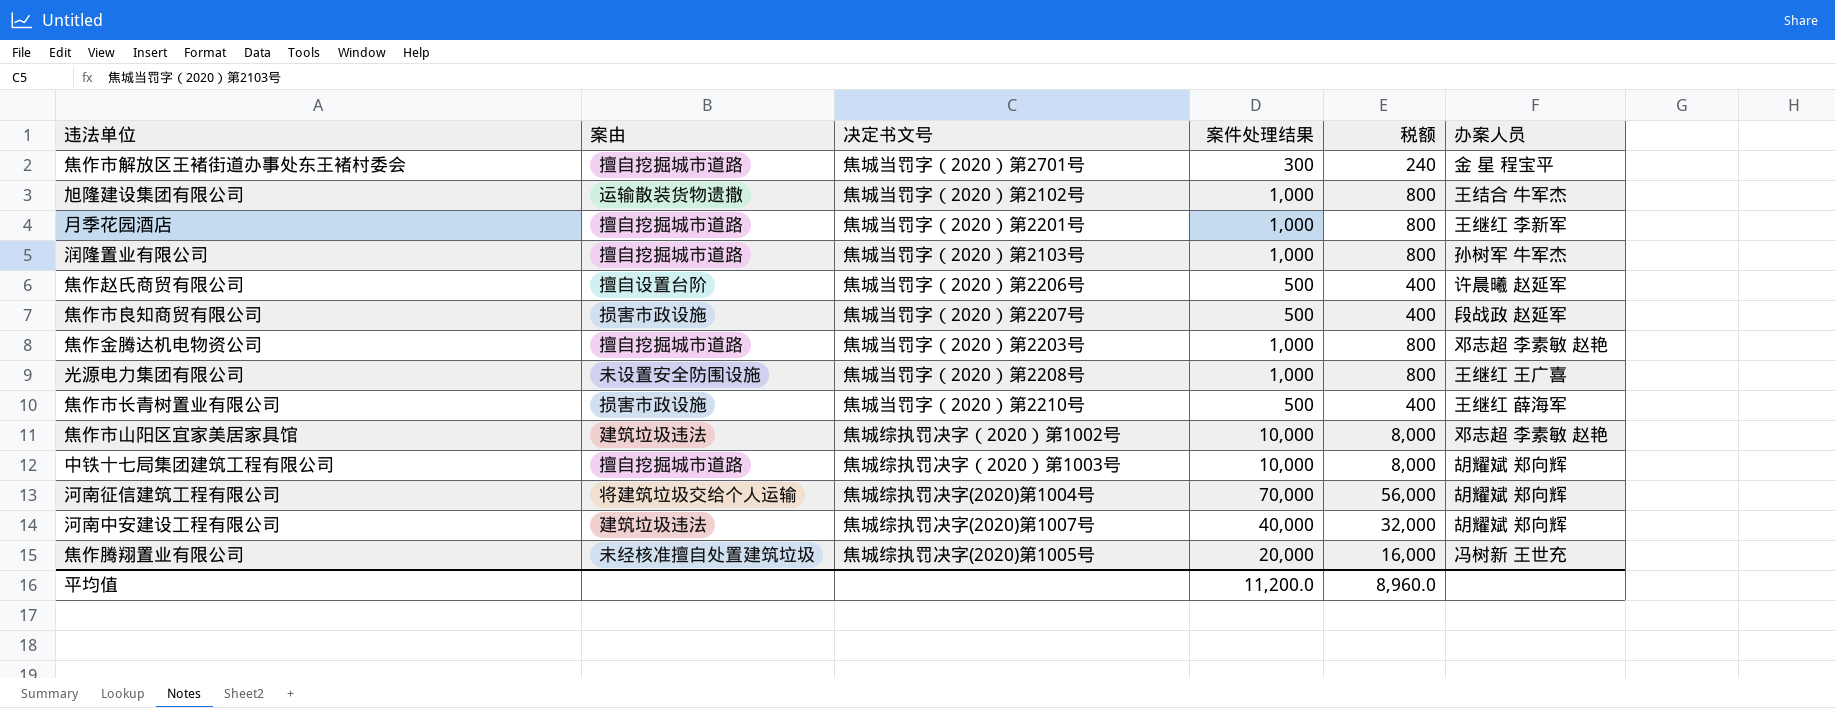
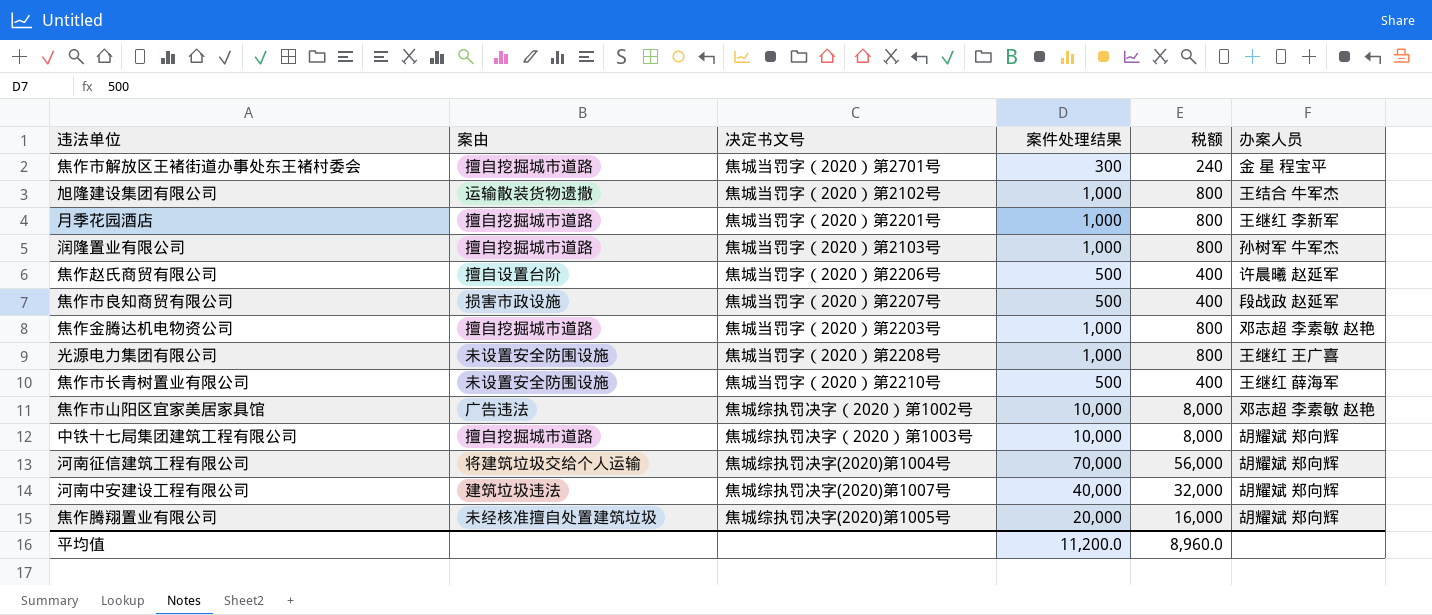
焦作市长青树置业有限公司 | 案由: 损害市政设施 -> 未设置安全防围设施
焦作市山阳区宜家美居家具馆 | 案由: 建筑垃圾违法 -> 广告违法
焦作腾翔置业有限公司 | 办案人员: 冯树新 王世充 -> 胡耀斌 郑向辉

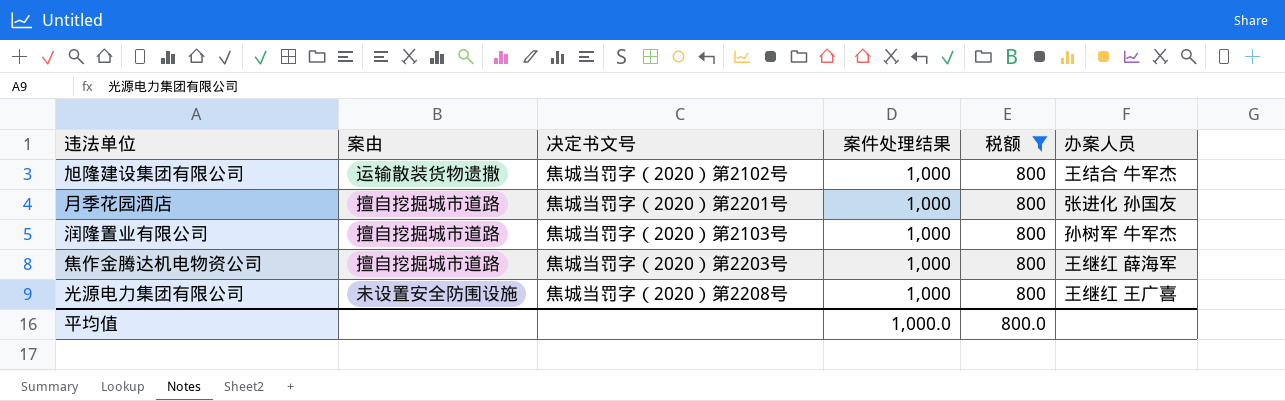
filter: none -> 税额 = 800
月季花园酒店 | 办案人员: 王继红 李新军 -> 张进化 孙国友
焦作金腾达机电物资公司 | 办案人员: 邓志超 李素敏 赵艳 -> 王继红 薛海军
平均值 | 案件处理结果: 11,200.0 -> 1,000.0
平均值 | 税额: 8,960.0 -> 800.0

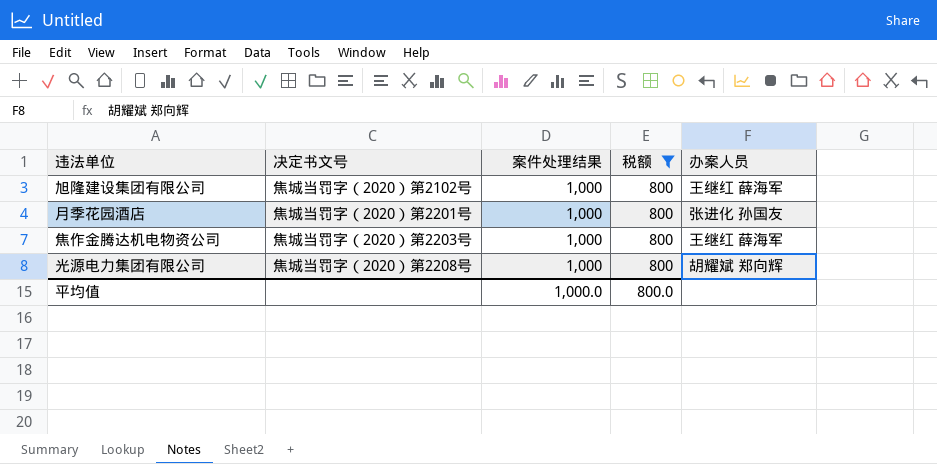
column 案由 | position: 2 -> none
row 润隆置业有限公司: 擅自挖掘城市道路 | 焦城当罚字（2020）第2103号 | 1,000 | 800 | 孙树军 牛军杰 -> none
旭隆建设集团有限公司 | 办案人员: 王结合 牛军杰 -> 王继红 薛海军
光源电力集团有限公司 | 办案人员: 王继红 王广喜 -> 胡耀斌 郑向辉

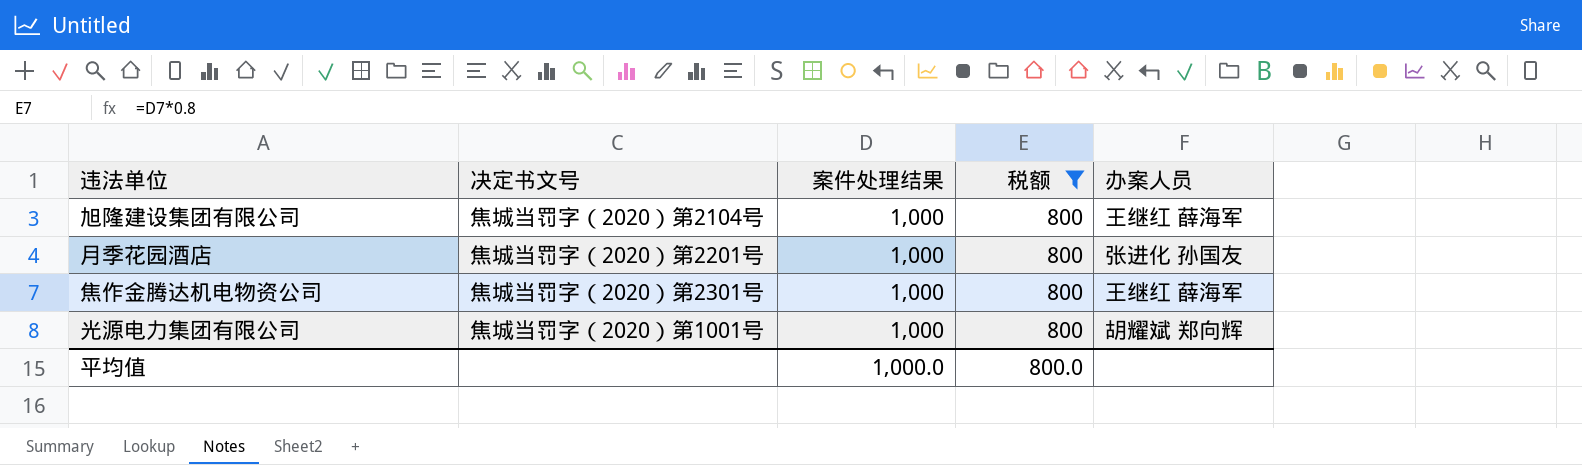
旭隆建设集团有限公司 | 决定书文号: 焦城当罚字（2020）第2102号 -> 焦城当罚字（2020）第2104号
焦作金腾达机电物资公司 | 决定书文号: 焦城当罚字（2020）第2203号 -> 焦城当罚字（2020）第2301号
光源电力集团有限公司 | 决定书文号: 焦城当罚字（2020）第2208号 -> 焦城当罚字（2020）第1001号

